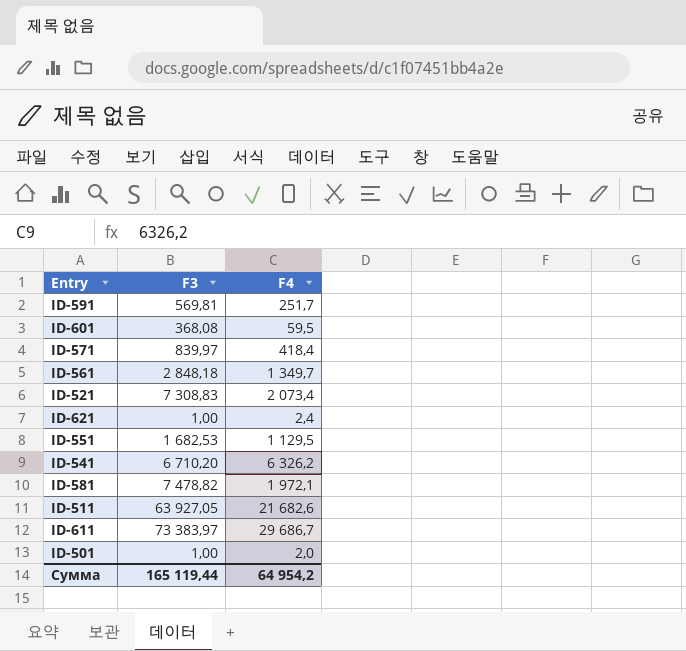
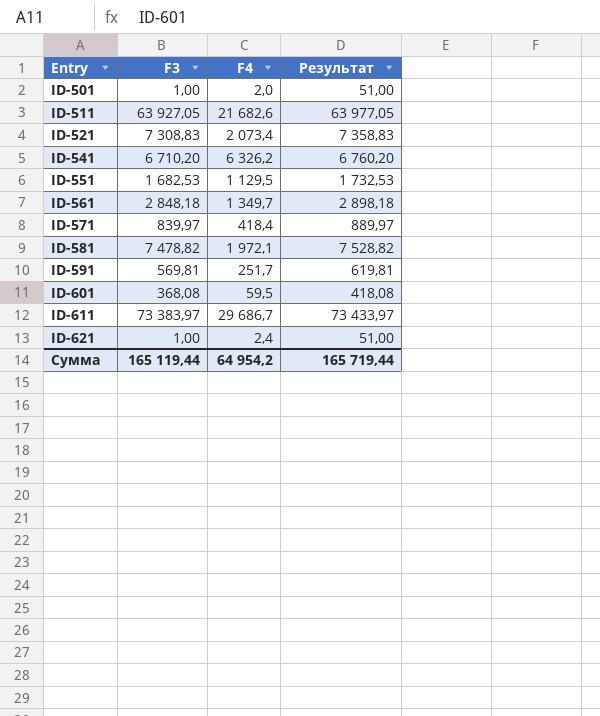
row order: none -> Entry ascending
column Результат | formula: none -> [F3] + 50

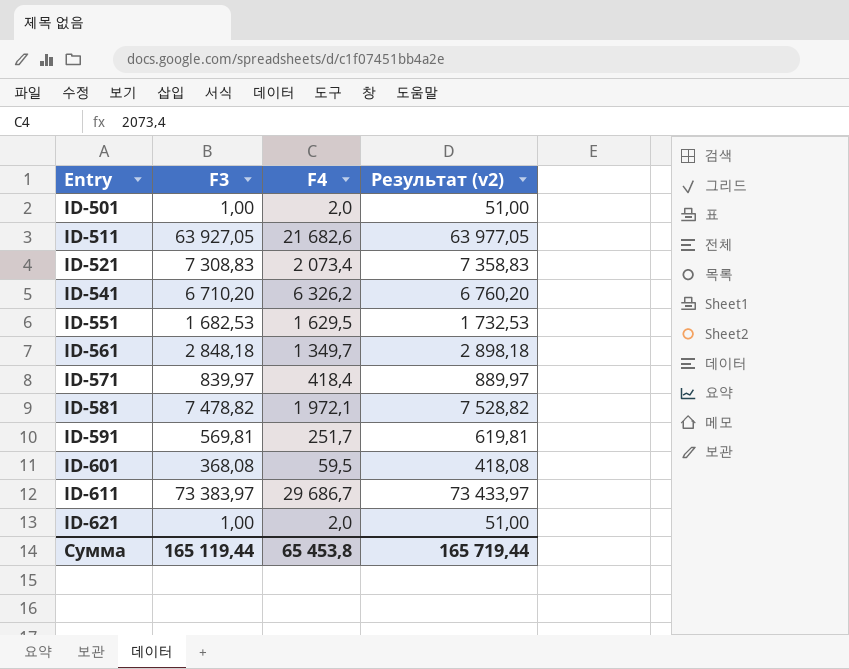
column name: Результат -> Результат (v2)
ID-551 | F4: 1 129,5 -> 1 629,5
ID-621 | F4: 2,4 -> 2,0
Сумма | F4: 64 954,2 -> 65 453,8

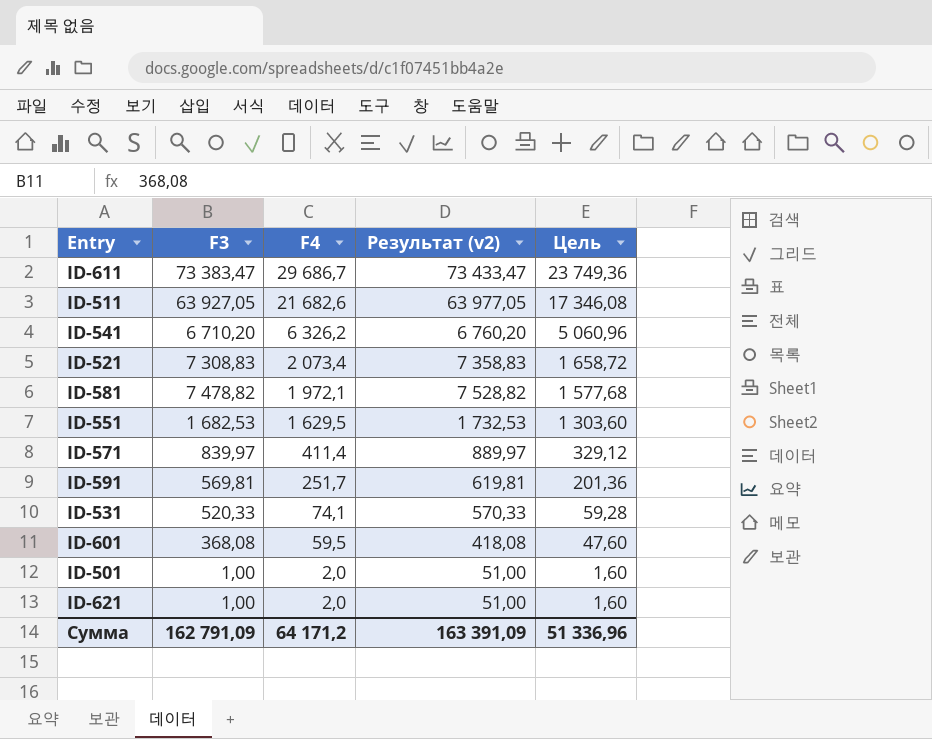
row order: Entry ascending -> F4 descending
column Цель | formula: none -> [F4] * 0,8
row ID-561: 2 848,18 | 1 349,7 | 2 898,18 -> none
ID-611 | F3: 73 383,97 -> 73 383,47
ID-611 | Результат (v2): 73 433,97 -> 73 433,47
ID-571 | F4: 418,4 -> 411,4
row ID-531: none -> 520,33 | 74,1 | 570,33 | 59,28
Сумма | F3: 165 119,44 -> 162 791,09
Сумма | F4: 65 453,8 -> 64 171,2
Сумма | Результат (v2): 165 719,44 -> 163 391,09

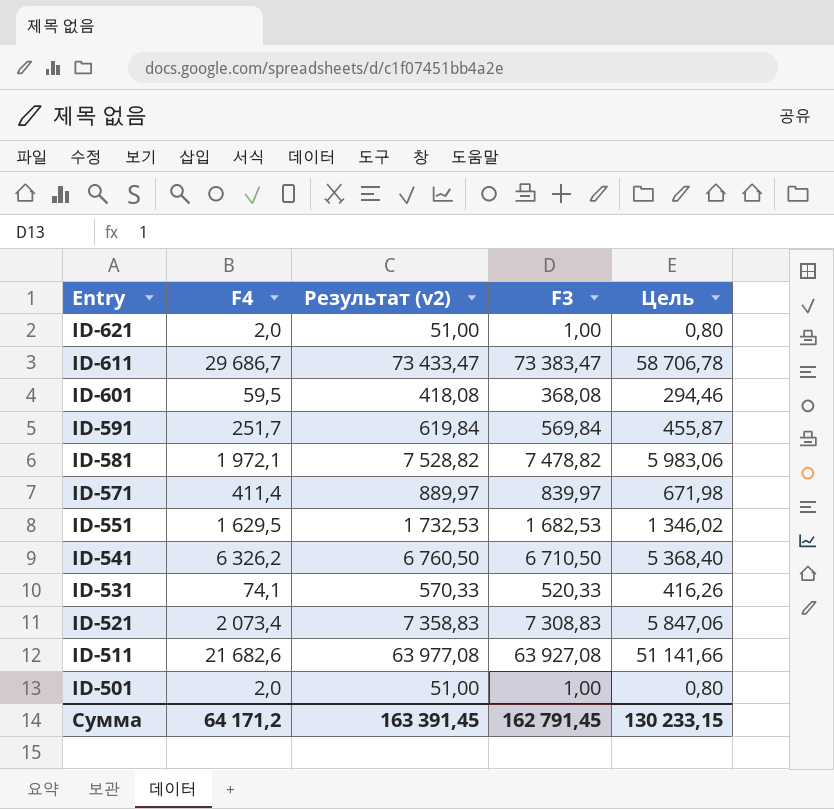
row order: F4 descending -> Entry descending
column F3 | position: 2 -> 4
column Цель | formula: [F4] * 0,8 -> [F3] * 0,8
ID-591 | Результат (v2): 619,81 -> 619,84
ID-591 | F3: 569,81 -> 569,84
ID-541 | Результат (v2): 6 760,20 -> 6 760,50
ID-541 | F3: 6 710,20 -> 6 710,50
ID-511 | Результат (v2): 63 977,05 -> 63 977,08
ID-511 | F3: 63 927,05 -> 63 927,08
Сумма | Результат (v2): 163 391,09 -> 163 391,45
Сумма | F3: 162 791,09 -> 162 791,45
Сумма | Цель: 51 336,96 -> 130 233,15

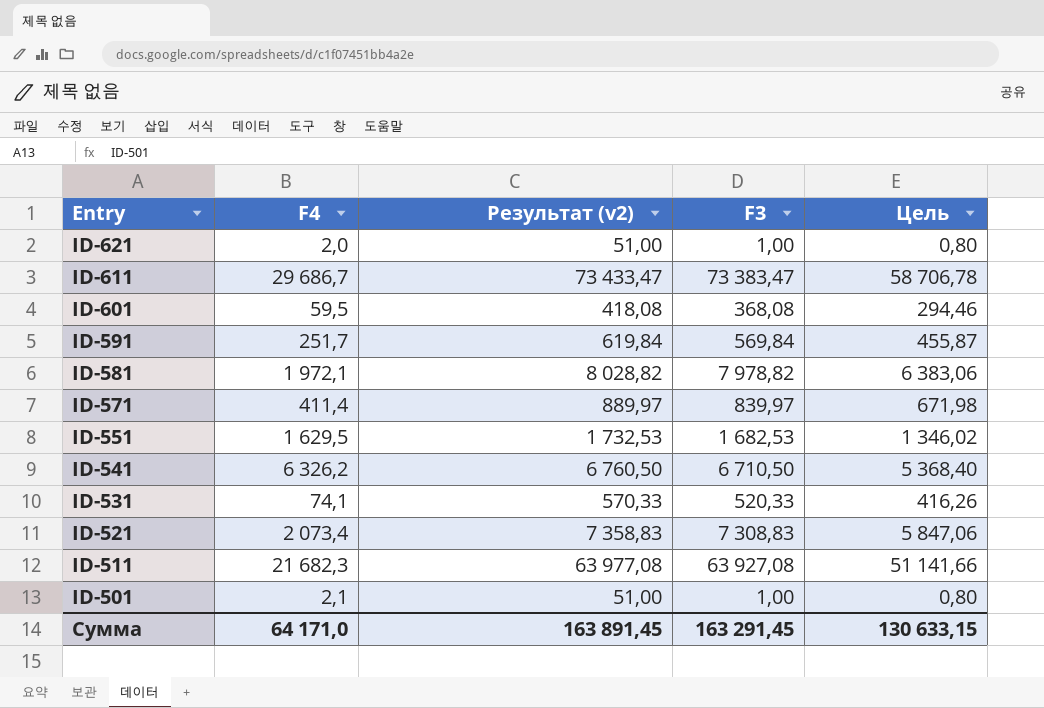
ID-581 | Результат (v2): 7 528,82 -> 8 028,82
ID-581 | F3: 7 478,82 -> 7 978,82
ID-581 | Цель: 5 983,06 -> 6 383,06
ID-511 | F4: 21 682,6 -> 21 682,3
ID-501 | F4: 2,0 -> 2,1
Сумма | F4: 64 171,2 -> 64 171,0
Сумма | Результат (v2): 163 391,45 -> 163 891,45
Сумма | F3: 162 791,45 -> 163 291,45
Сумма | Цель: 130 233,15 -> 130 633,15

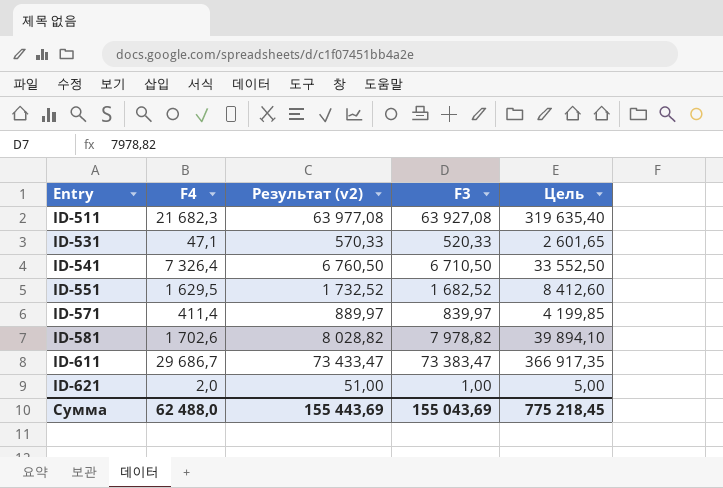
row order: Entry descending -> Entry ascending
column Цель | formula: [F3] * 0,8 -> [F3] * 5
row ID-601: 59,5 | 418,08 | 368,08 | 294,46 -> none
row ID-591: 251,7 | 619,84 | 569,84 | 455,87 -> none
row ID-521: 2 073,4 | 7 358,83 | 7 308,83 | 5 847,06 -> none
row ID-501: 2,1 | 51,00 | 1,00 | 0,80 -> none
ID-531 | F4: 74,1 -> 47,1
ID-541 | F4: 6 326,2 -> 7 326,4
ID-551 | Результат (v2): 1 732,53 -> 1 732,52
ID-551 | F3: 1 682,53 -> 1 682,52
ID-581 | F4: 1 972,1 -> 1 702,6
Сумма | F4: 64 171,0 -> 62 488,0
Сумма | Результат (v2): 163 891,45 -> 155 443,69
Сумма | F3: 163 291,45 -> 155 043,69
Сумма | Цель: 130 633,15 -> 775 218,45

